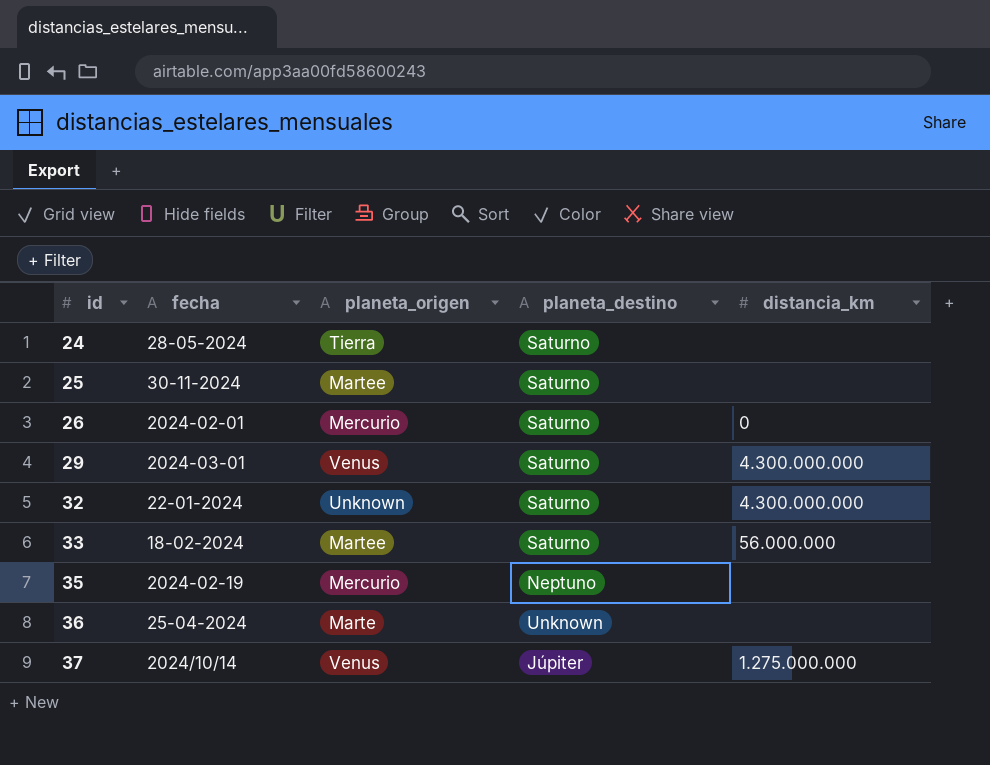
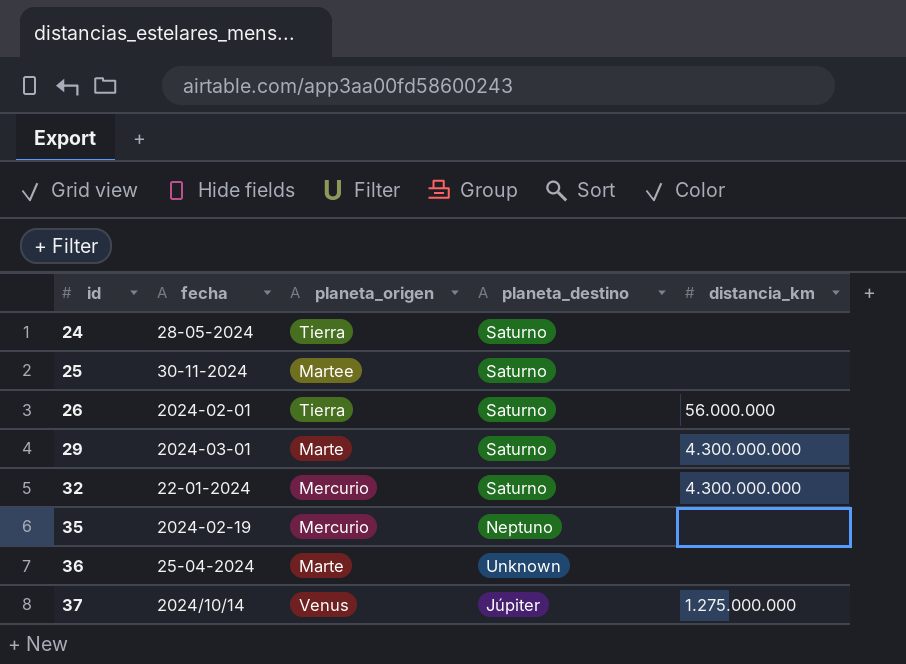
row 33: 18-02-2024 | Martee | Saturno | 56.000.000 -> none
26 | planeta_origen: Mercurio -> Tierra
26 | distancia_km: 0 -> 56.000.000
29 | planeta_origen: Venus -> Marte
32 | planeta_origen: Unknown -> Mercurio

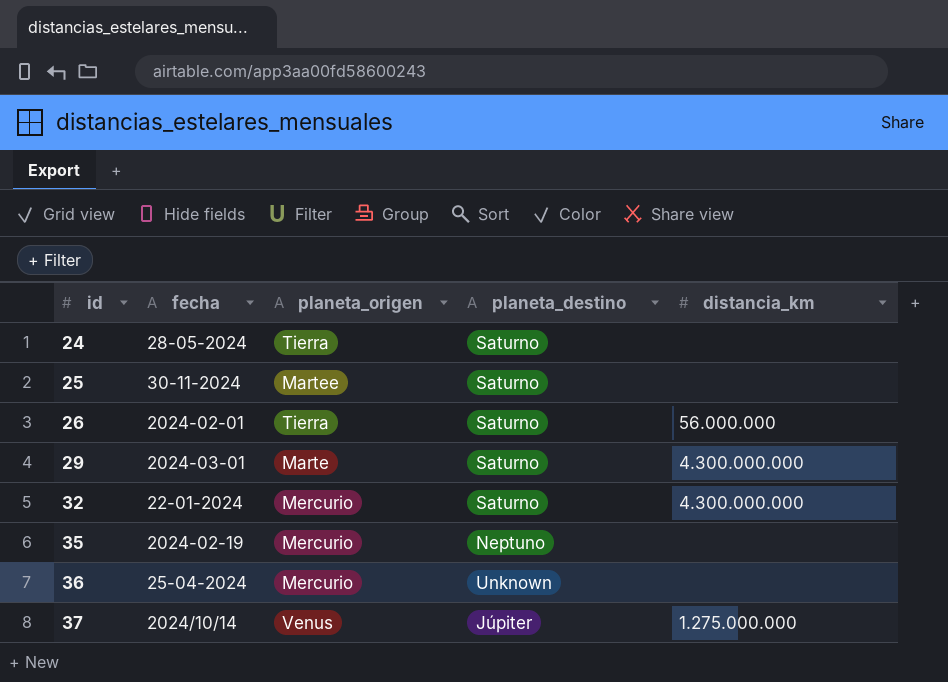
36 | planeta_origen: Marte -> Mercurio

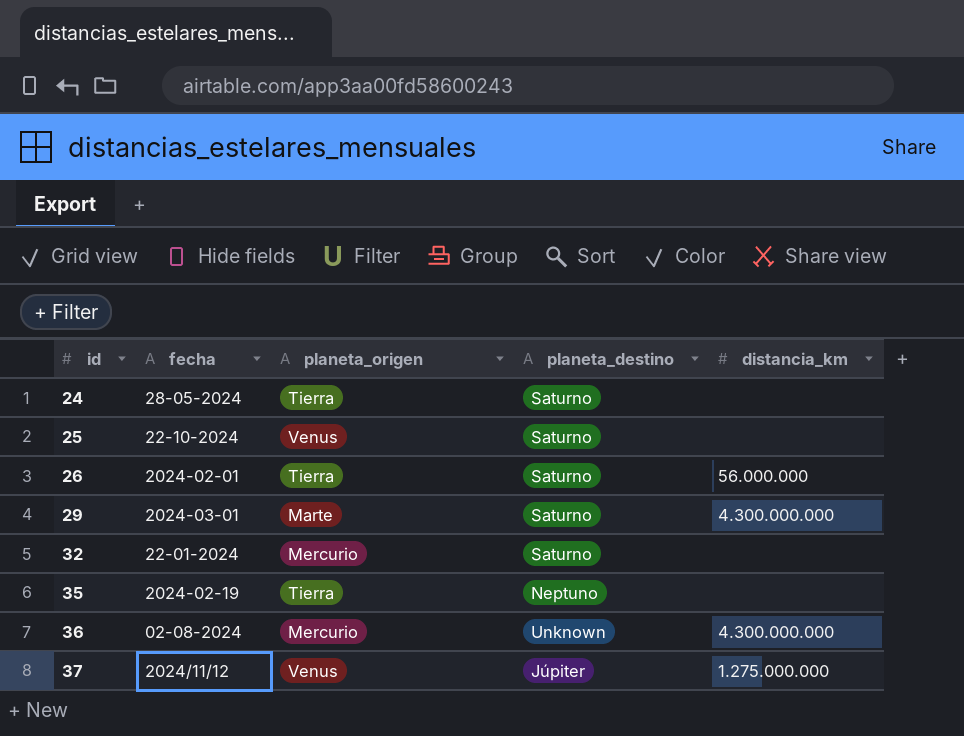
25 | fecha: 30-11-2024 -> 22-10-2024
25 | planeta_origen: Martee -> Venus
32 | distancia_km: 4.300.000.000 -> none
35 | planeta_origen: Mercurio -> Tierra
36 | fecha: 25-04-2024 -> 02-08-2024
36 | distancia_km: none -> 4.300.000.000
37 | fecha: 2024/10/14 -> 2024/11/12

